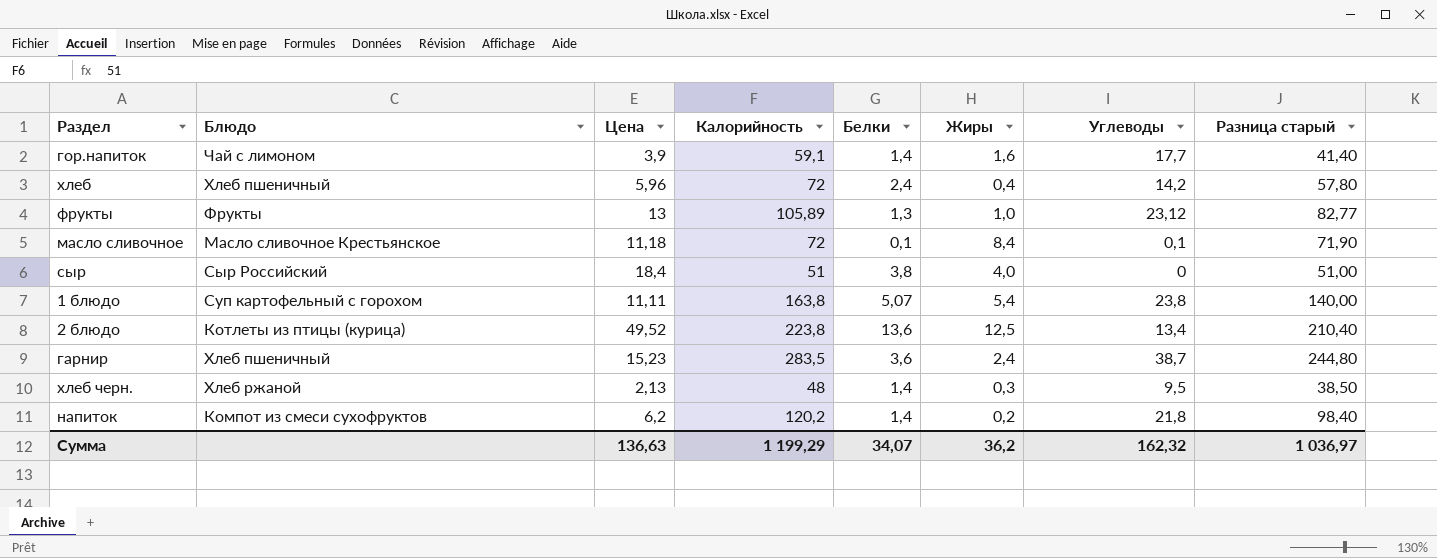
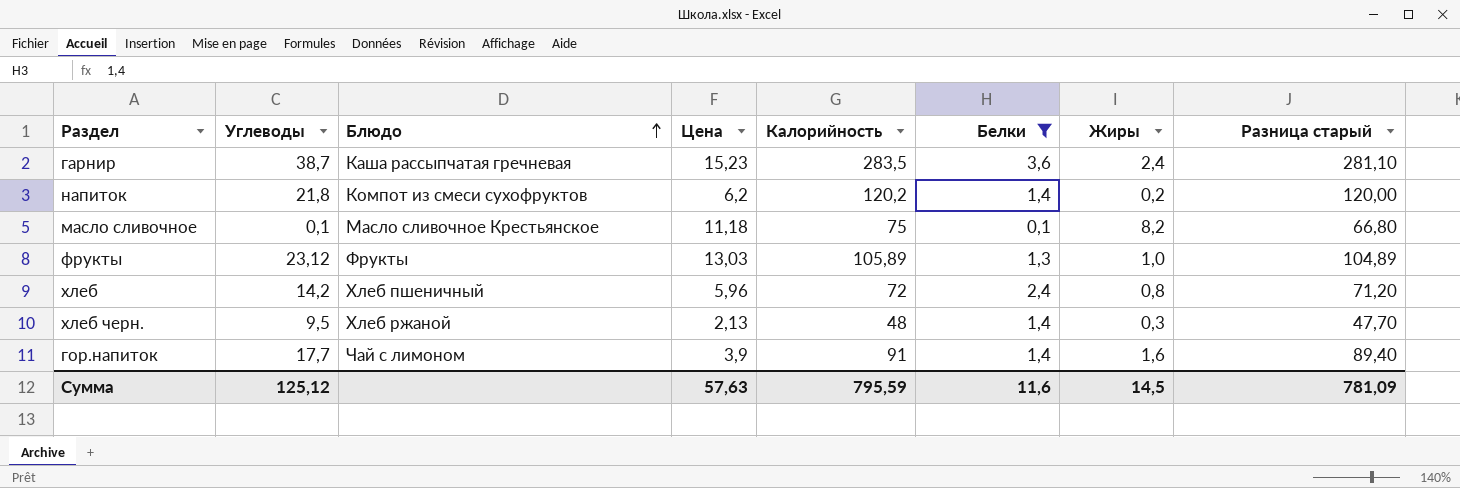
filter: none -> Белки <= 3,6
row order: none -> Блюдо ascending
column Углеводы | position: 7 -> 2
column Разница старый | formula: [Калорийность] - [Углеводы] -> [Калорийность] - [Жиры]
гарнир | Блюдо: Хлеб пшеничный -> Каша рассыпчатая гречневая
масло сливочное | Калорийность: 72 -> 75
масло сливочное | Жиры: 8,4 -> 8,2
фрукты | Цена: 13 -> 13,03
хлеб | Жиры: 0,4 -> 0,8
гор.напиток | Калорийность: 59,1 -> 91
Сумма | Углеводы: 162,32 -> 125,12
Сумма | Цена: 136,63 -> 57,63
Сумма | Калорийность: 1 199,29 -> 795,59
Сумма | Белки: 34,07 -> 11,6
Сумма | Жиры: 36,2 -> 14,5
Сумма | Разница старый: 1 036,97 -> 781,09

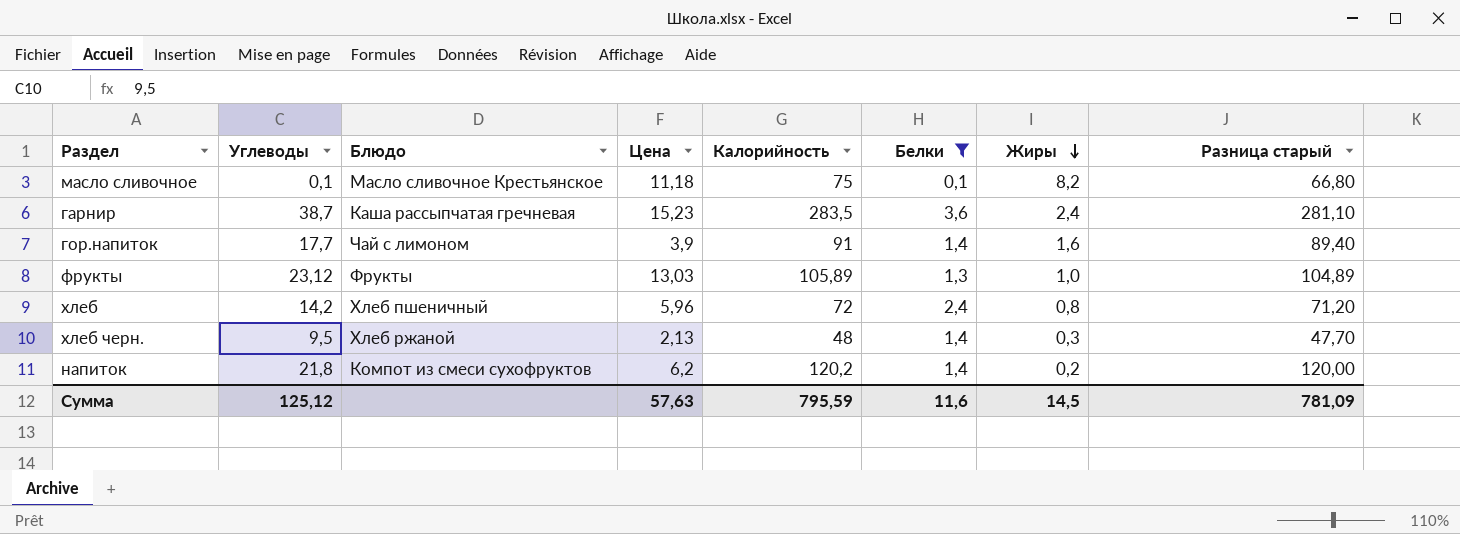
row order: Блюдо ascending -> Жиры descending

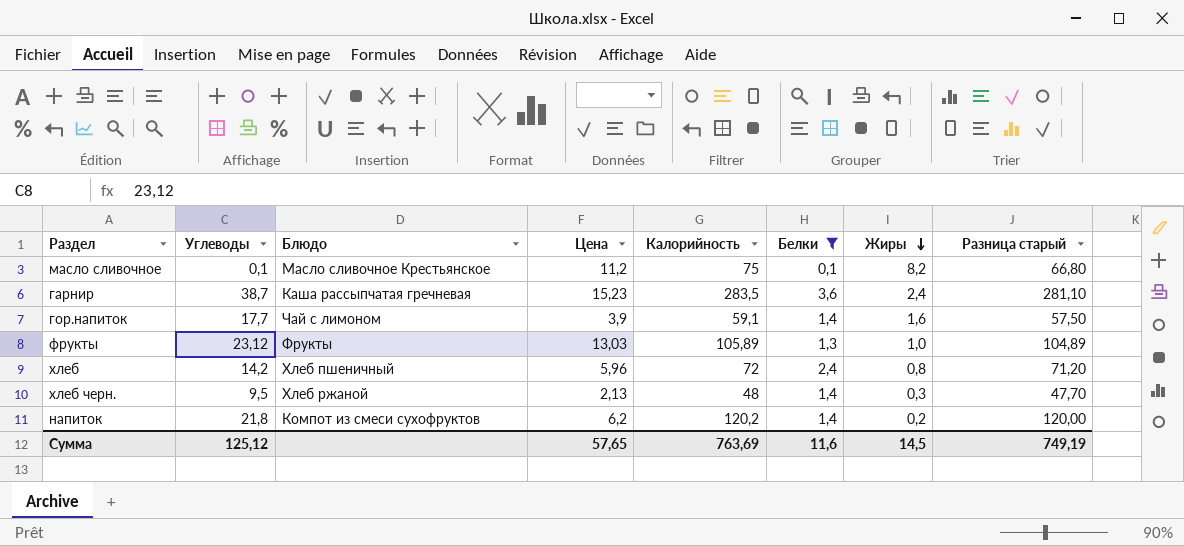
масло сливочное | Цена: 11,18 -> 11,2
гор.напиток | Калорийность: 91 -> 59,1
гор.напиток | Разница старый: 89,40 -> 57,50
Сумма | Цена: 57,63 -> 57,65
Сумма | Калорийность: 795,59 -> 763,69
Сумма | Разница старый: 781,09 -> 749,19

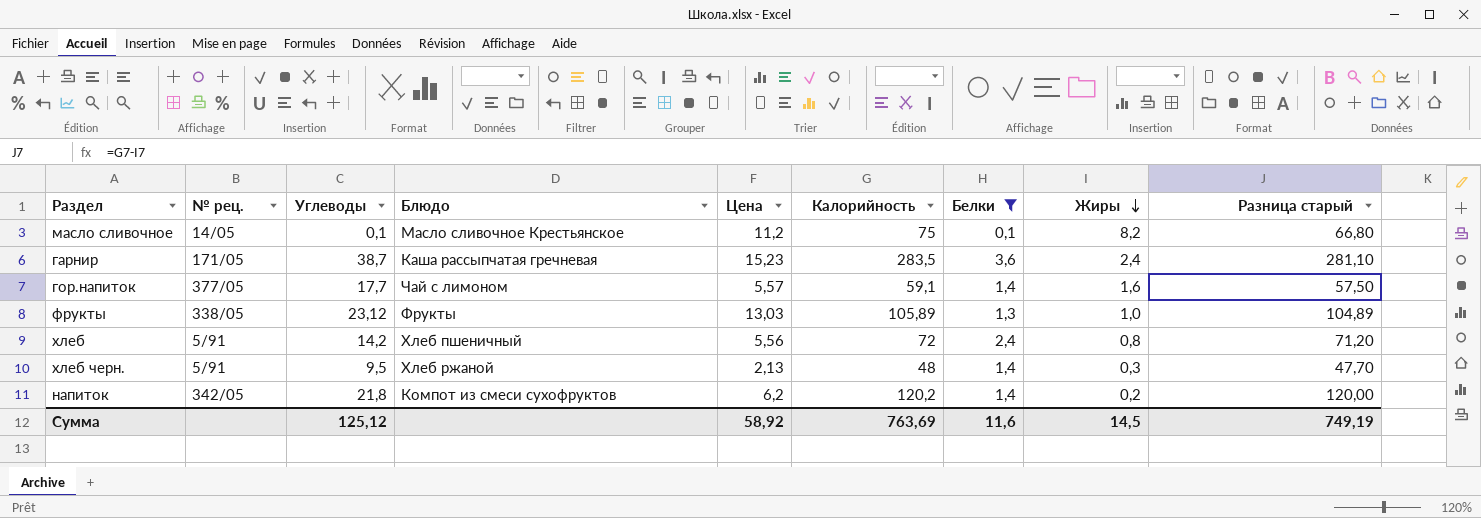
column № рец. | position: none -> 2
гор.напиток | Цена: 3,9 -> 5,57
хлеб | Цена: 5,96 -> 5,56
Сумма | Цена: 57,65 -> 58,92

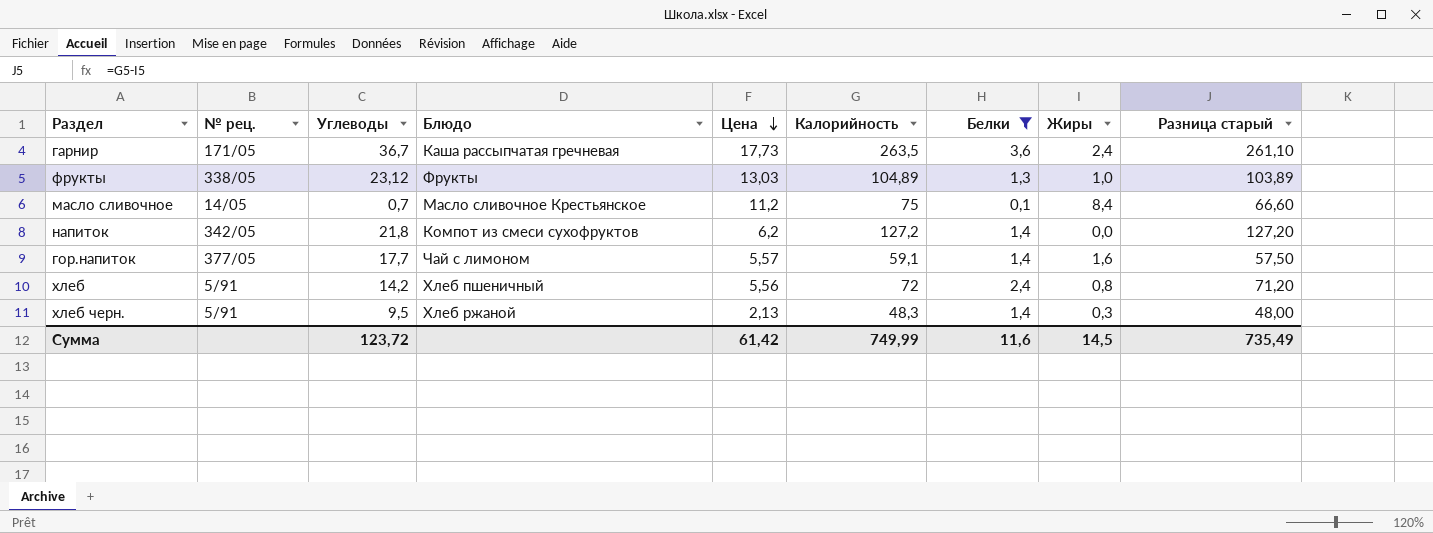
row order: Жиры descending -> Цена descending
гарнир | Углеводы: 38,7 -> 36,7
гарнир | Цена: 15,23 -> 17,73
гарнир | Калорийность: 283,5 -> 263,5
гарнир | Разница старый: 281,10 -> 261,10
фрукты | Калорийность: 105,89 -> 104,89
фрукты | Разница старый: 104,89 -> 103,89
масло сливочное | Углеводы: 0,1 -> 0,7
масло сливочное | Жиры: 8,2 -> 8,4
масло сливочное | Разница старый: 66,80 -> 66,60
напиток | Калорийность: 120,2 -> 127,2
напиток | Жиры: 0,2 -> 0,0
напиток | Разница старый: 120,00 -> 127,20
хлеб черн. | Калорийность: 48 -> 48,3
хлеб черн. | Разница старый: 47,70 -> 48,00
Сумма | Углеводы: 125,12 -> 123,72
Сумма | Цена: 58,92 -> 61,42
Сумма | Калорийность: 763,69 -> 749,99
Сумма | Разница старый: 749,19 -> 735,49

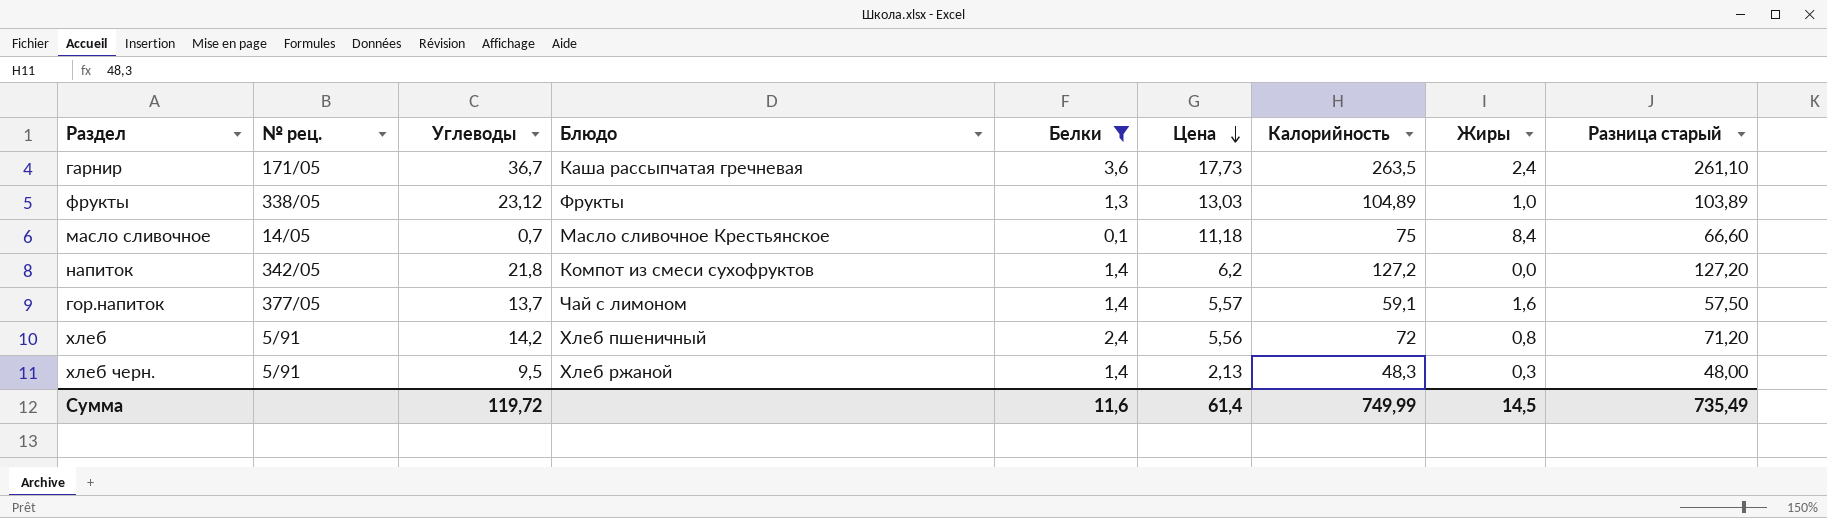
column Белки | position: 7 -> 5
масло сливочное | Цена: 11,2 -> 11,18
гор.напиток | Углеводы: 17,7 -> 13,7
Сумма | Углеводы: 123,72 -> 119,72
Сумма | Цена: 61,42 -> 61,4

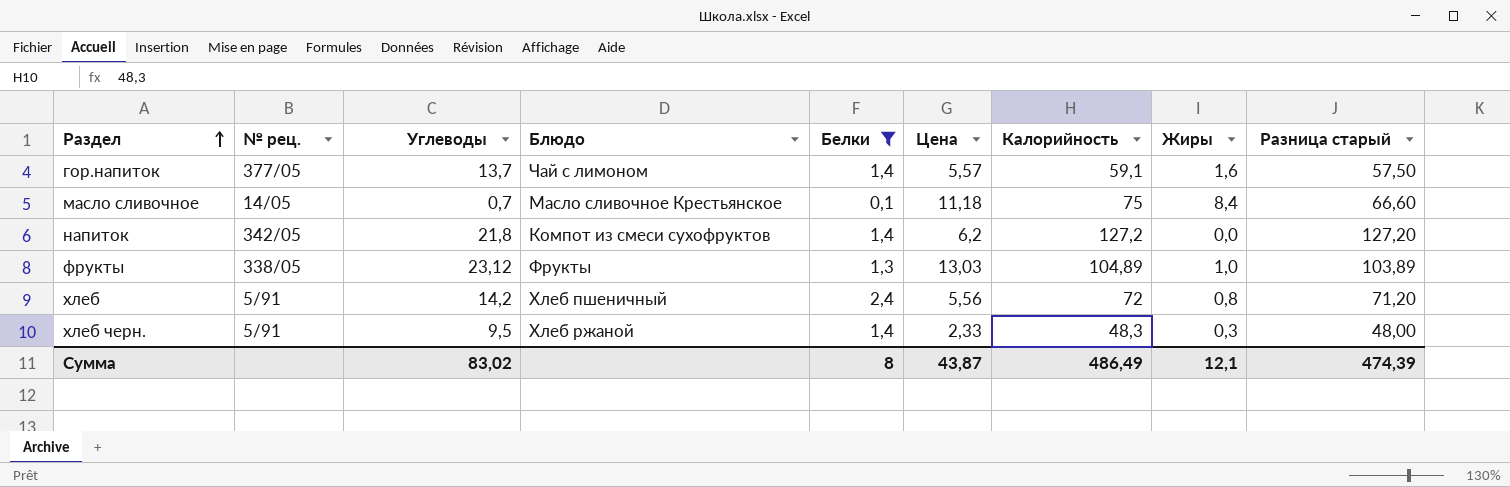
row order: Цена descending -> Раздел ascending
row гарнир: 171/05 | 36,7 | Каша рассыпчатая гречневая | 3,6 | 17,73 | 263,5 | 2,4 | 261,10 -> none
хлеб черн. | Цена: 2,13 -> 2,33
Сумма | Углеводы: 119,72 -> 83,02
Сумма | Белки: 11,6 -> 8
Сумма | Цена: 61,4 -> 43,87
Сумма | Калорийность: 749,99 -> 486,49
Сумма | Жиры: 14,5 -> 12,1
Сумма | Разница старый: 735,49 -> 474,39

